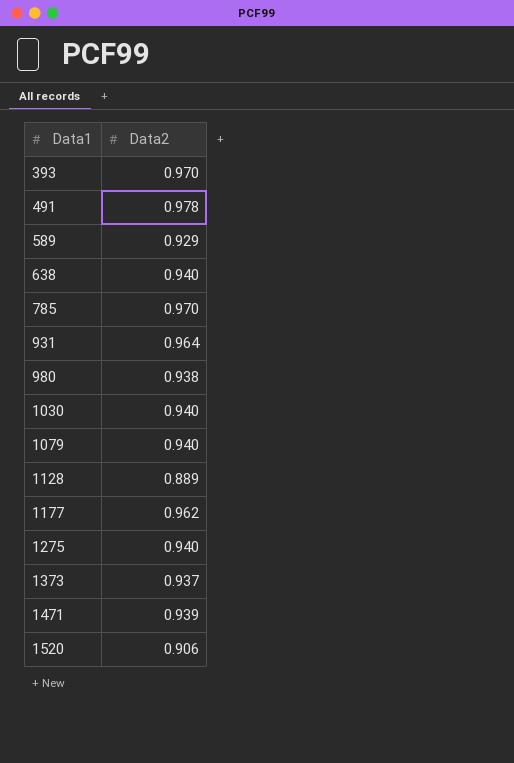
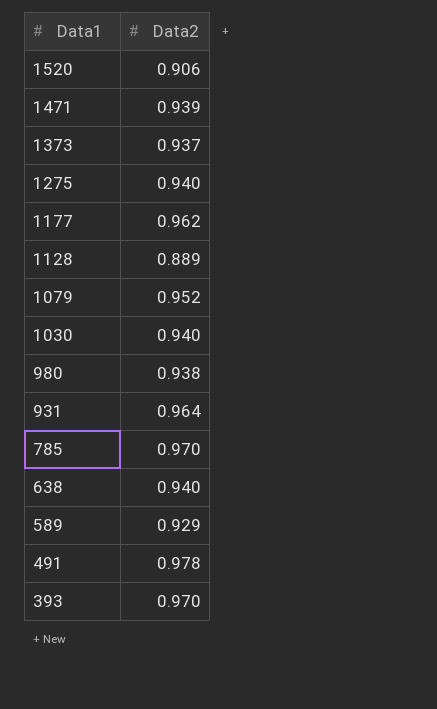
row order: Data1 ascending -> Data1 descending
1079 | Data2: 0.940 -> 0.952

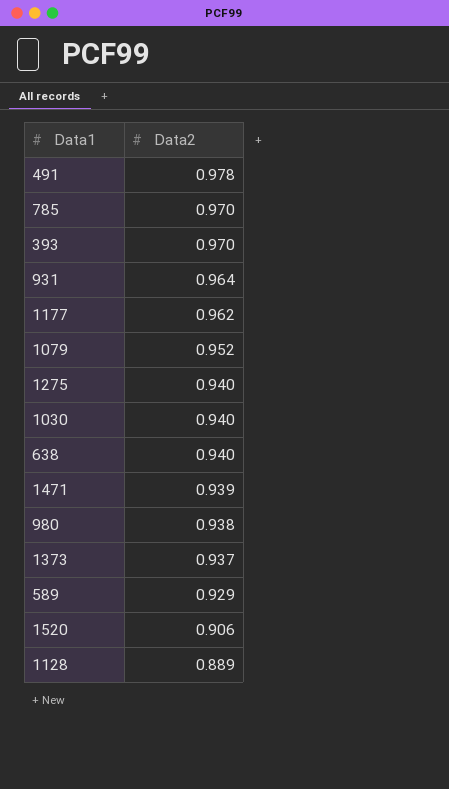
row order: Data1 descending -> Data2 descending

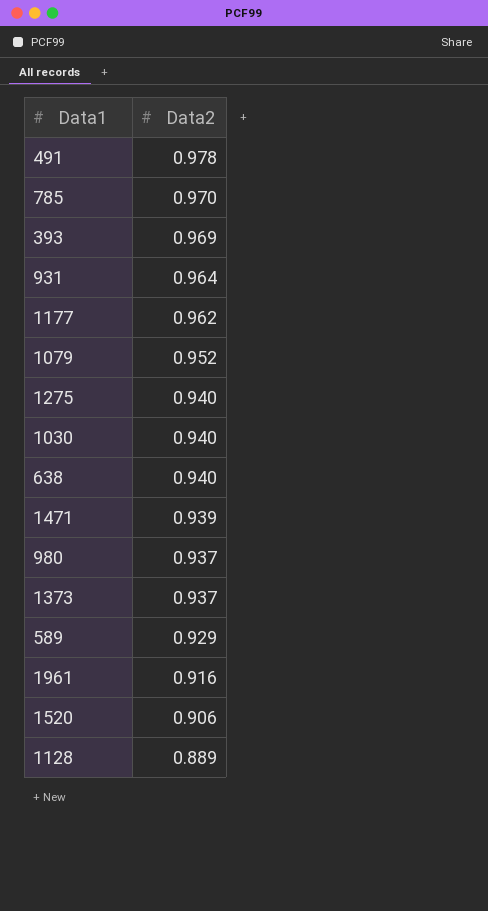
393 | Data2: 0.970 -> 0.969
980 | Data2: 0.938 -> 0.937
row 1961: none -> 0.916

